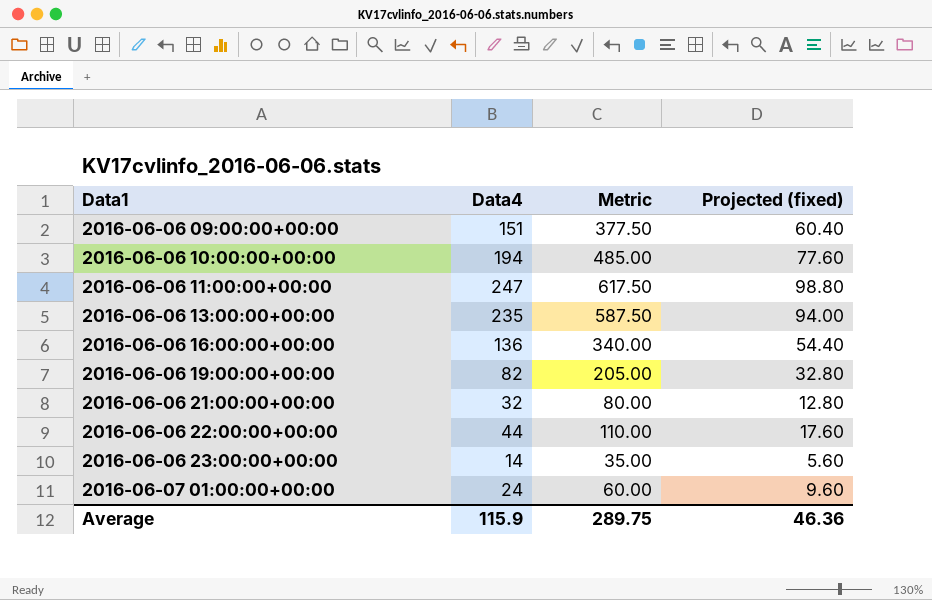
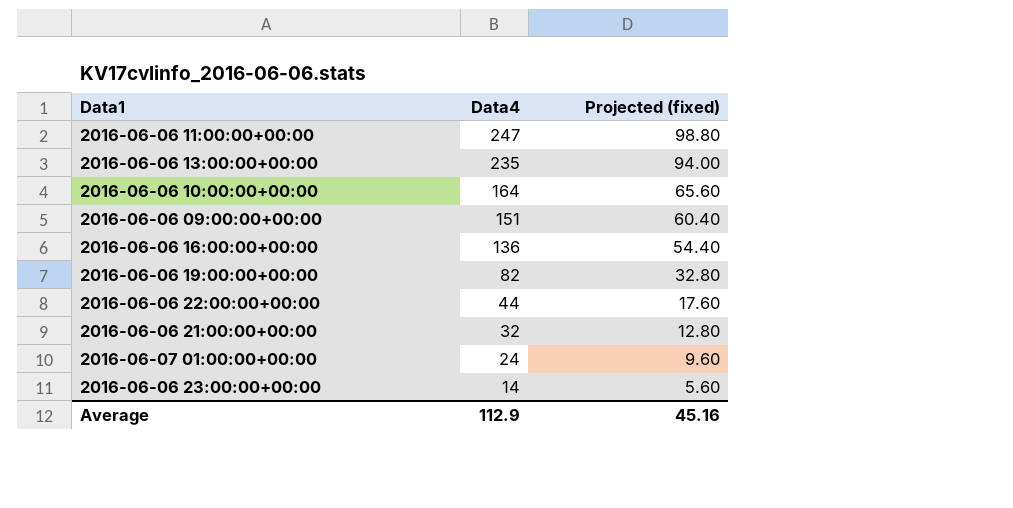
row order: Data1 ascending -> Data4 descending
column Metric | formula: [Data4] * 2.5 -> none
2016-06-06 10:00:00+00:00 | Data4: 194 -> 164
2016-06-06 10:00:00+00:00 | Projected (fixed): 77.60 -> 65.60
Average | Data4: 115.9 -> 112.9
Average | Projected (fixed): 46.36 -> 45.16

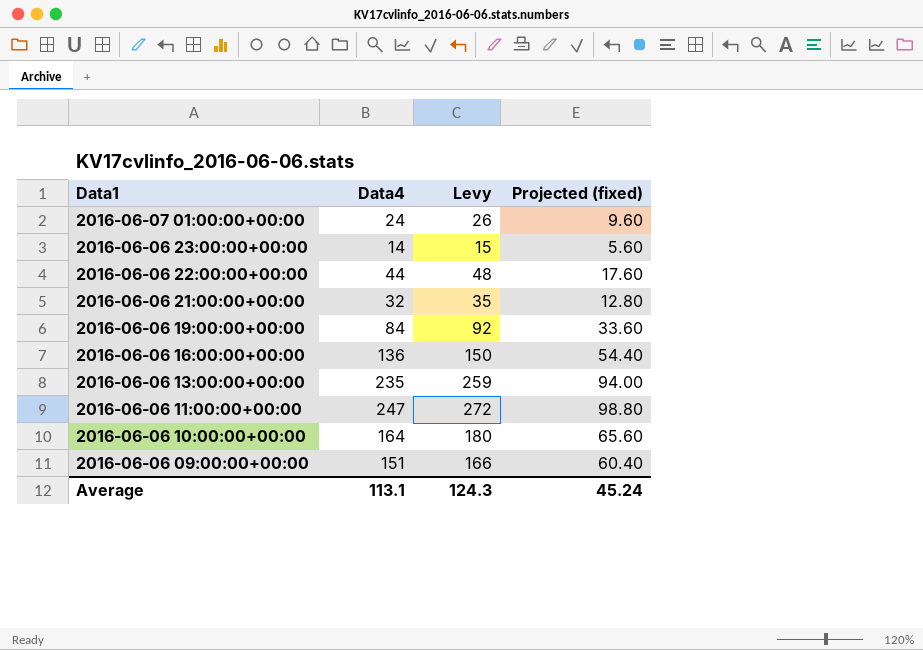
row order: Data4 descending -> Data1 descending
column Levy | formula: none -> [Data4] * 1.1
2016-06-06 19:00:00+00:00 | Data4: 82 -> 84
2016-06-06 19:00:00+00:00 | Projected (fixed): 32.80 -> 33.60
Average | Data4: 112.9 -> 113.1
Average | Projected (fixed): 45.16 -> 45.24

